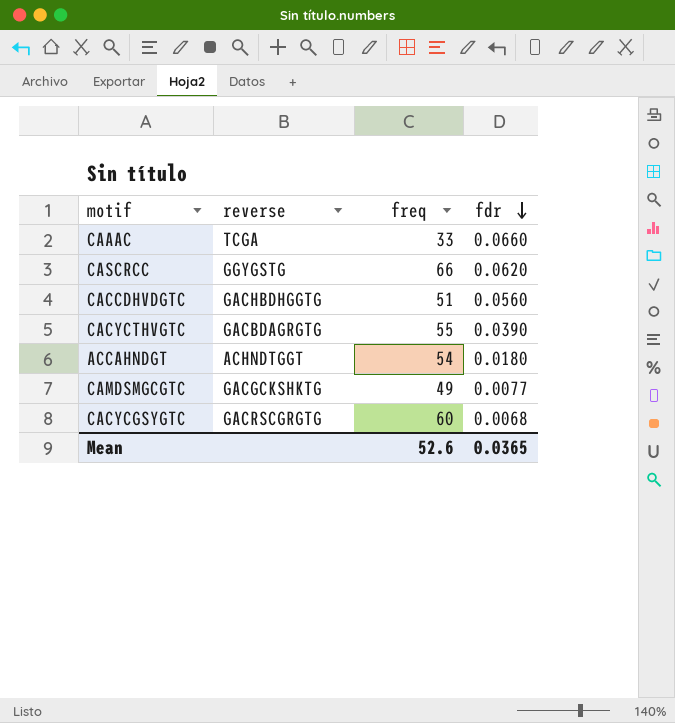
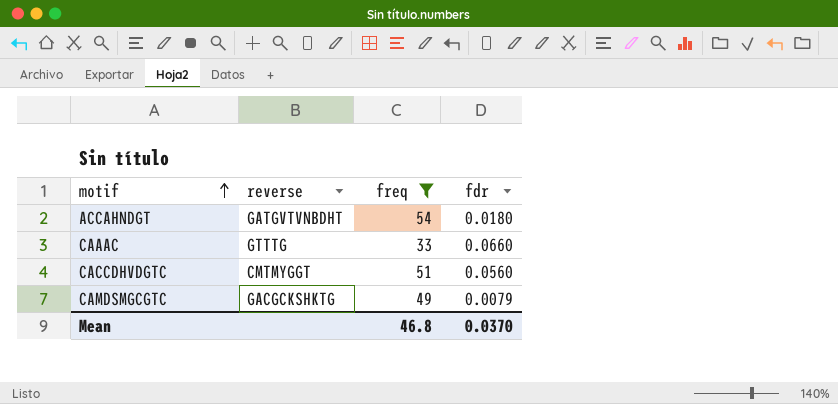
filter: none -> freq <= 54
row order: fdr descending -> motif ascending
ACCAHNDGT | reverse: ACHNDTGGT -> GATGVTVNBDHT
CAAAC | reverse: TCGA -> GTTTG
CACCDHVDGTC | reverse: GACHBDHGGTG -> CMTMYGGT
CAMDSMGCGTC | fdr: 0.0077 -> 0.0079
Mean | freq: 52.6 -> 46.8
Mean | fdr: 0.0365 -> 0.0370

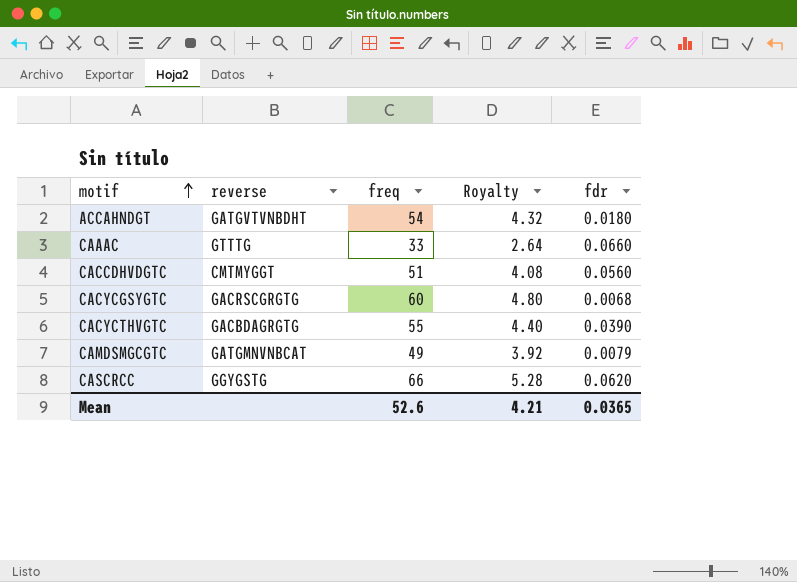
filter: freq <= 54 -> none
column Royalty | formula: none -> [freq] * 0.08
CAMDSMGCGTC | reverse: GACGCKSHKTG -> GATGMNVNBCAT
Mean | freq: 46.8 -> 52.6
Mean | fdr: 0.0370 -> 0.0365

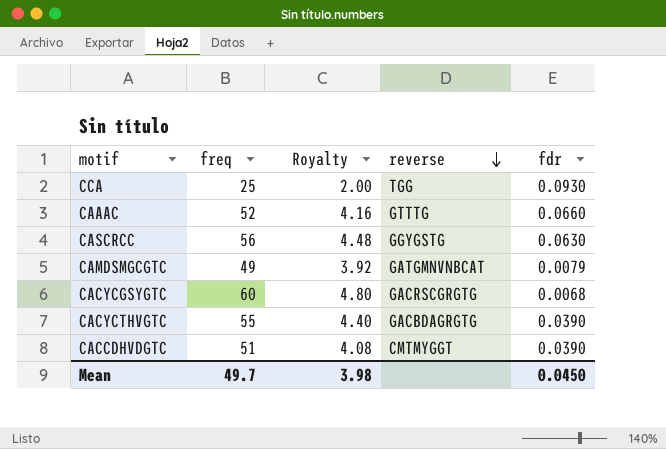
row order: motif ascending -> reverse descending
column reverse | position: 2 -> 4
row ACCAHNDGT: GATGVTVNBDHT | 54 | 4.32 | 0.0180 -> none
row CCA: none -> 25 | 2.00 | TGG | 0.0930
CAAAC | freq: 33 -> 52
CAAAC | Royalty: 2.64 -> 4.16
CASCRCC | freq: 66 -> 56
CASCRCC | Royalty: 5.28 -> 4.48
CASCRCC | fdr: 0.0620 -> 0.0630
CACCDHVDGTC | fdr: 0.0560 -> 0.0390
Mean | freq: 52.6 -> 49.7
Mean | Royalty: 4.21 -> 3.98
Mean | fdr: 0.0365 -> 0.0450

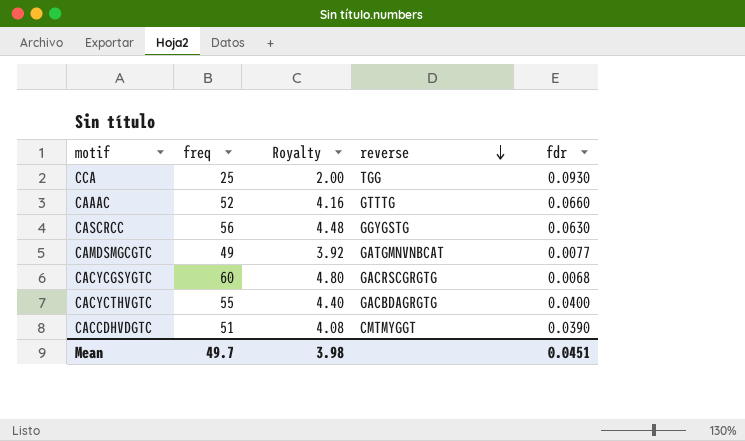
CAMDSMGCGTC | fdr: 0.0079 -> 0.0077
CACYCTHVGTC | fdr: 0.0390 -> 0.0400
Mean | fdr: 0.0450 -> 0.0451

